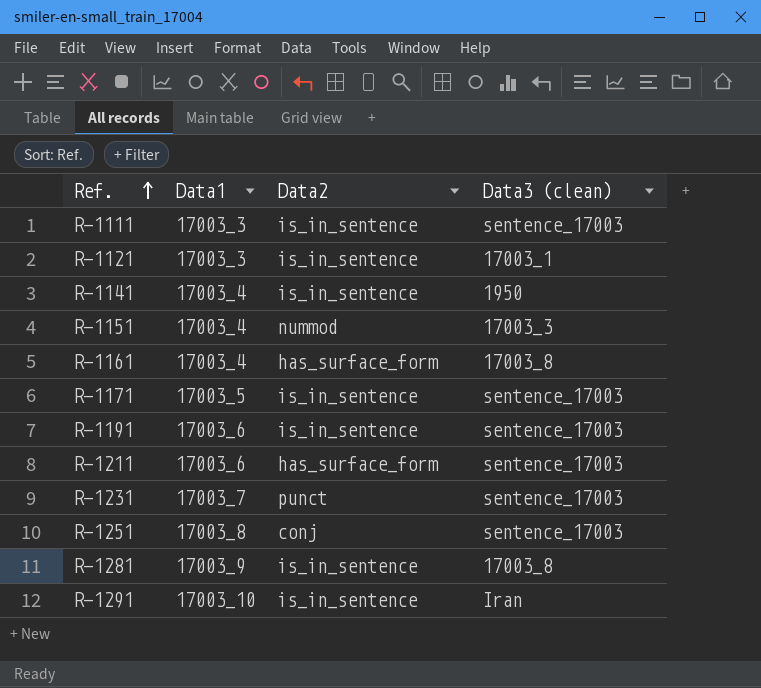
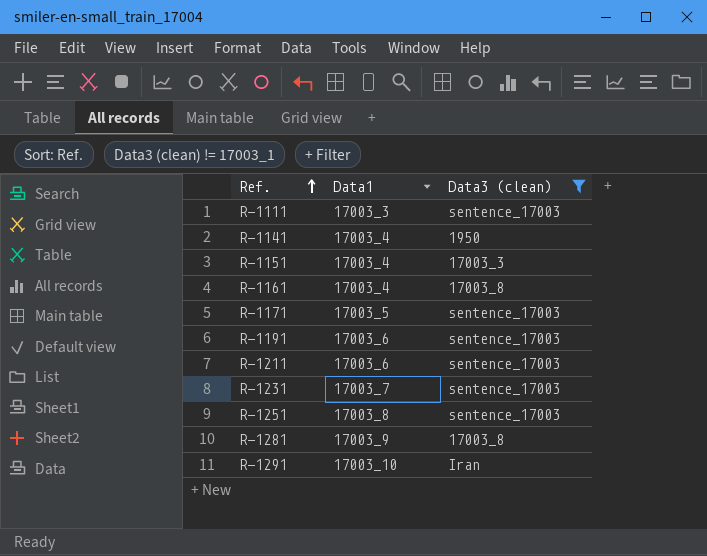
filter: none -> Data3 (clean) != 17003_1
column Data2 | position: 3 -> none

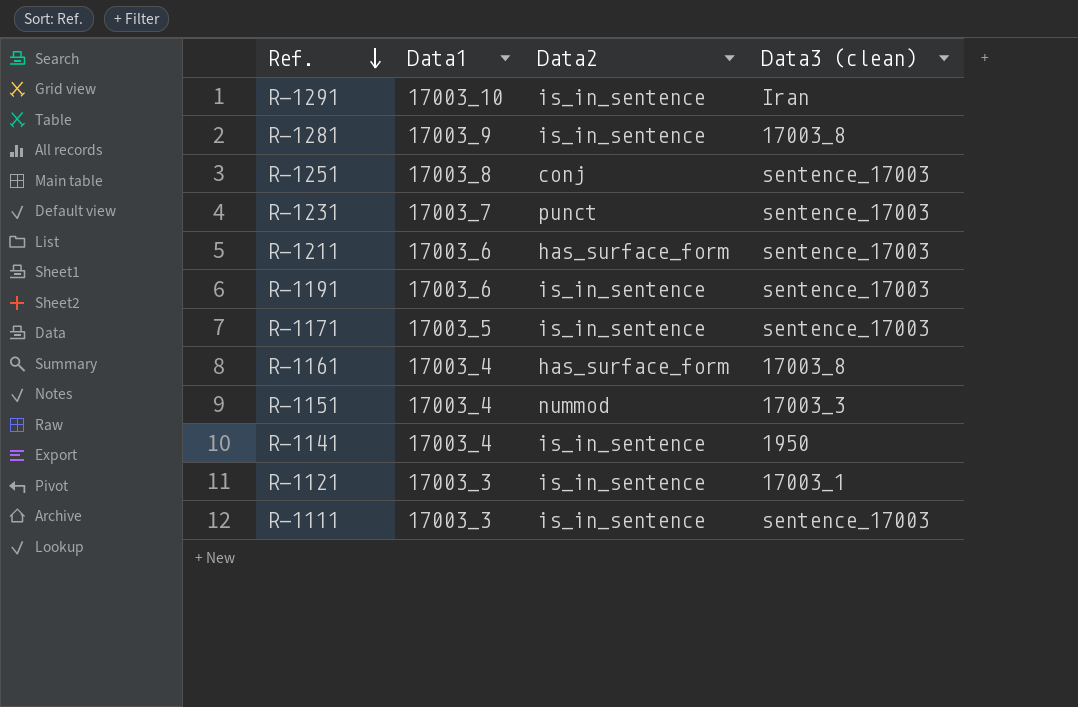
filter: Data3 (clean) != 17003_1 -> none
row order: Ref. ascending -> Ref. descending
column Data2 | position: none -> 3

